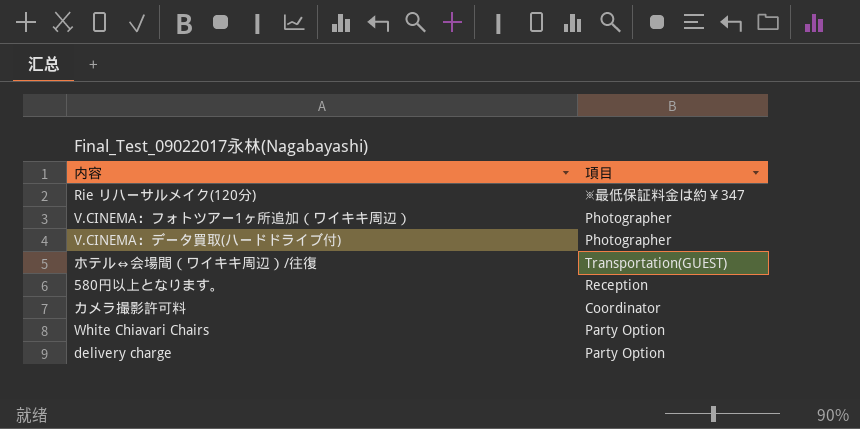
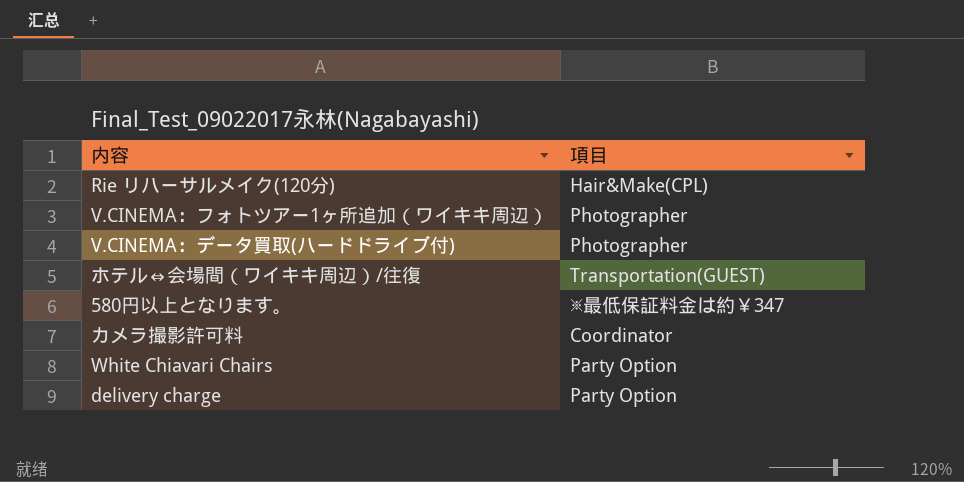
Rie リハーサルメイク(120分) | 項目: ※最低保証料金は約￥347 -> Hair&Make(CPL)
580円以上となります。 | 項目: Reception -> ※最低保証料金は約￥347

